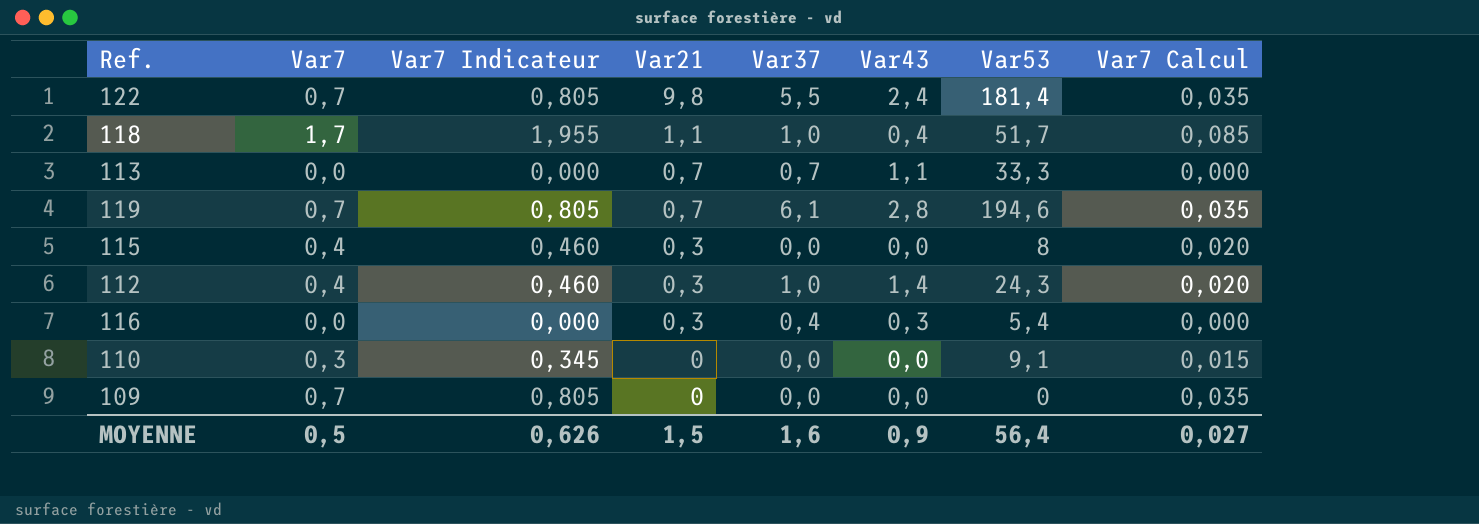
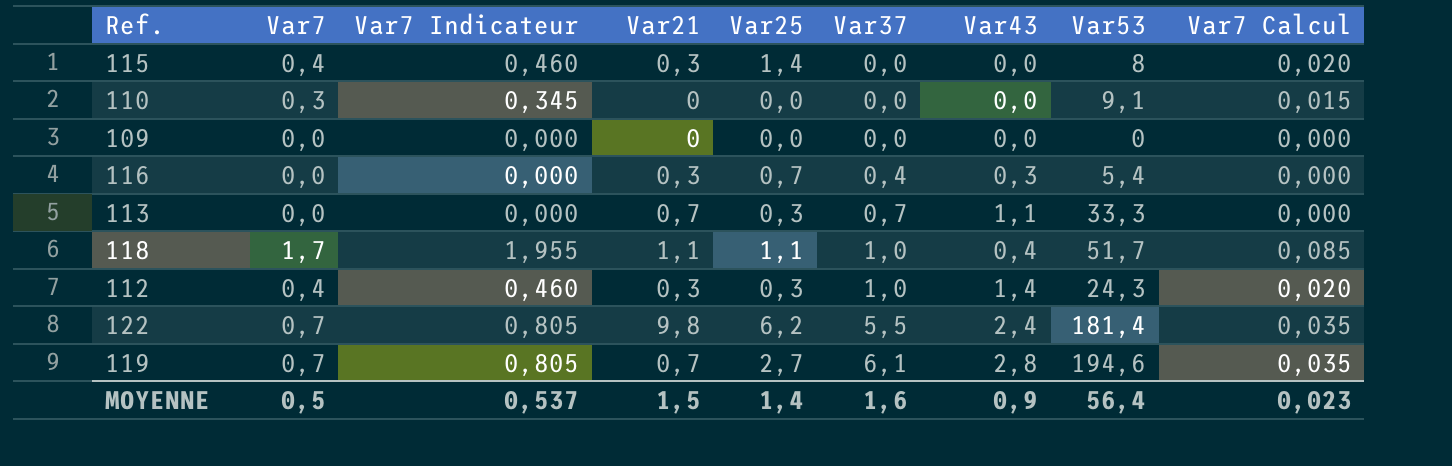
row order: Var21 descending -> Var37 ascending
column Var25 | position: none -> 5
109 | Var7: 0,7 -> 0,0
109 | Var7 Indicateur: 0,805 -> 0,000
109 | Var7 Calcul: 0,035 -> 0,000
MOYENNE | Var7 Indicateur: 0,626 -> 0,537
MOYENNE | Var7 Calcul: 0,027 -> 0,023

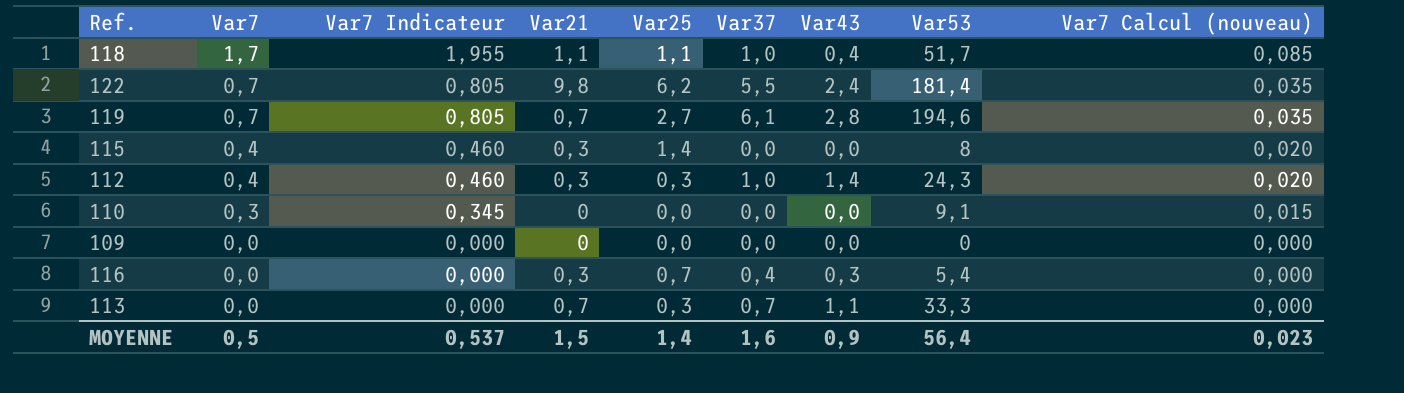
row order: Var37 ascending -> Var7 descending
column name: Var7 Calcul -> Var7 Calcul (nouveau)

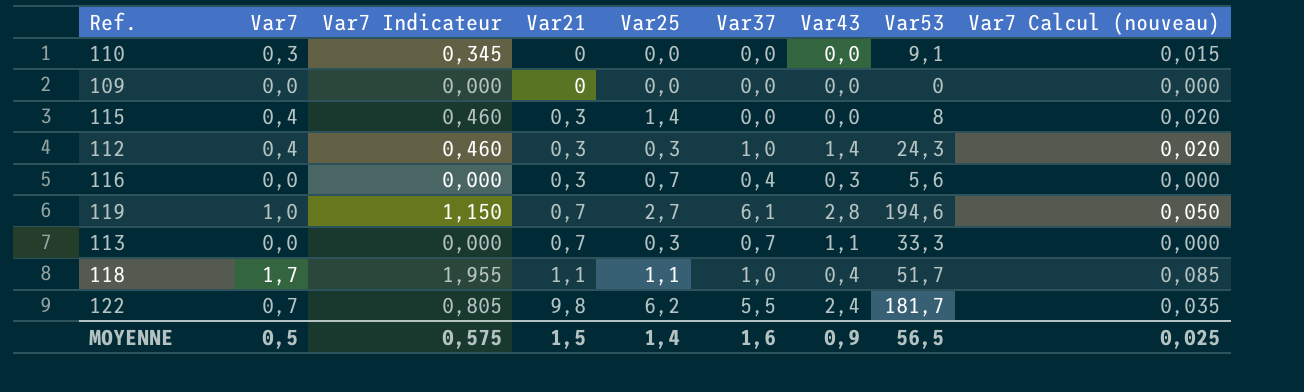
row order: Var7 descending -> Var21 ascending
116 | Var53: 5,4 -> 5,6
119 | Var7: 0,7 -> 1,0
119 | Var7 Indicateur: 0,805 -> 1,150
119 | Var7 Calcul (nouveau): 0,035 -> 0,050
122 | Var53: 181,4 -> 181,7
MOYENNE | Var7 Indicateur: 0,537 -> 0,575
MOYENNE | Var53: 56,4 -> 56,5
MOYENNE | Var7 Calcul (nouveau): 0,023 -> 0,025

